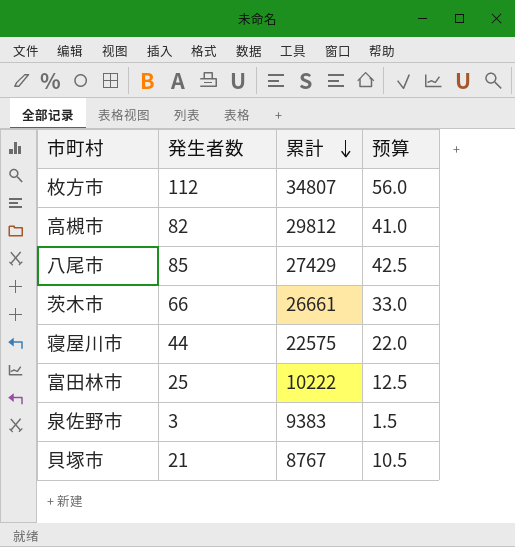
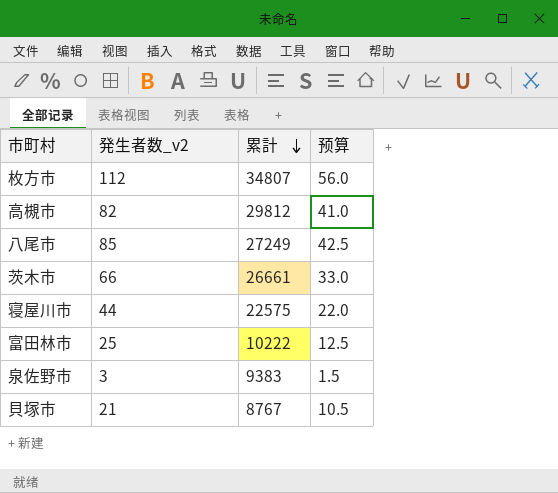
column name: 発生者数 -> 発生者数_v2
八尾市 | 累計: 27429 -> 27249

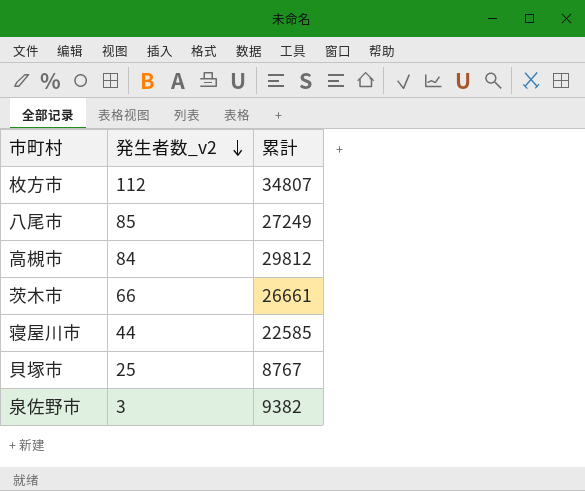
row order: 累計 descending -> 発生者数_v2 descending
column 预算 | formula: [発生者数_v2] * 0.5 -> none
row 富田林市: 25 | 10222 | 12.5 -> none
高槻市 | 発生者数_v2: 82 -> 84
寝屋川市 | 累計: 22575 -> 22585
貝塚市 | 発生者数_v2: 21 -> 25
泉佐野市 | 累計: 9383 -> 9382

